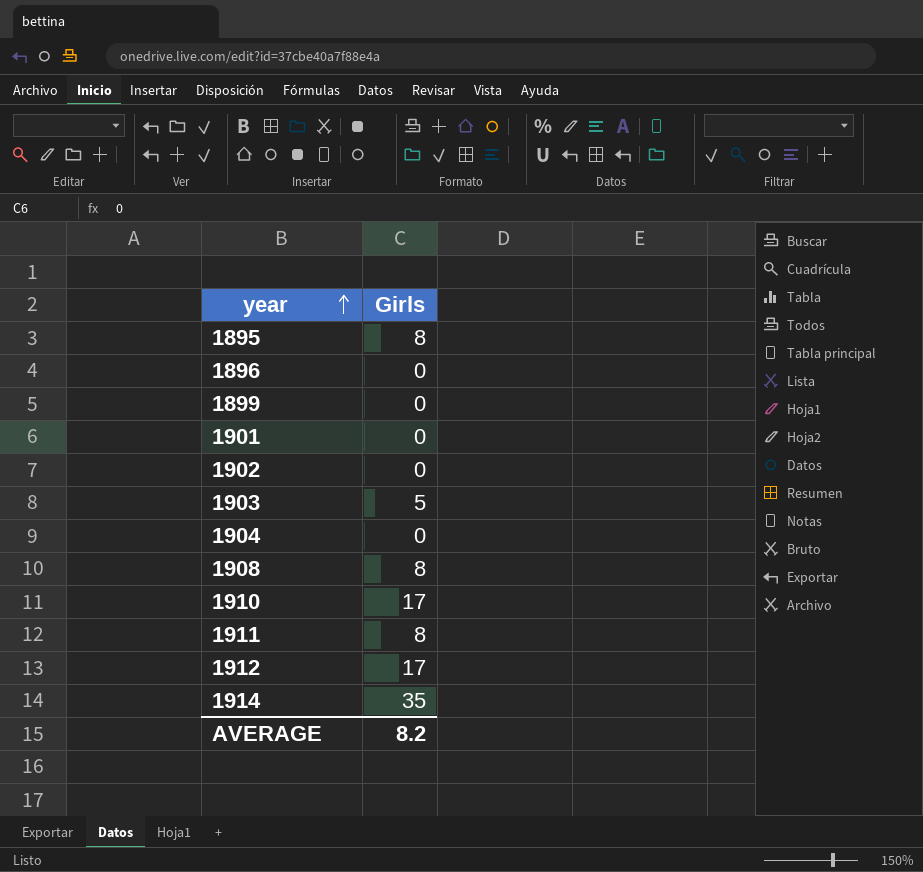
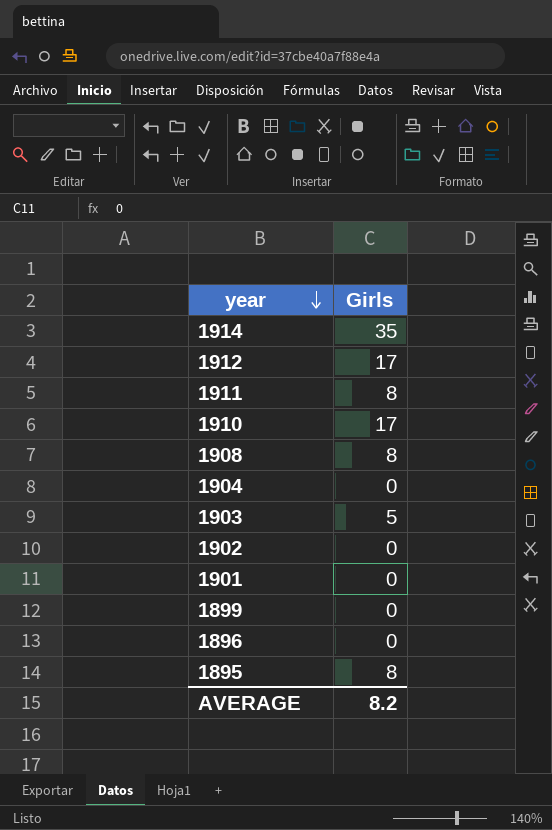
row order: year ascending -> year descending

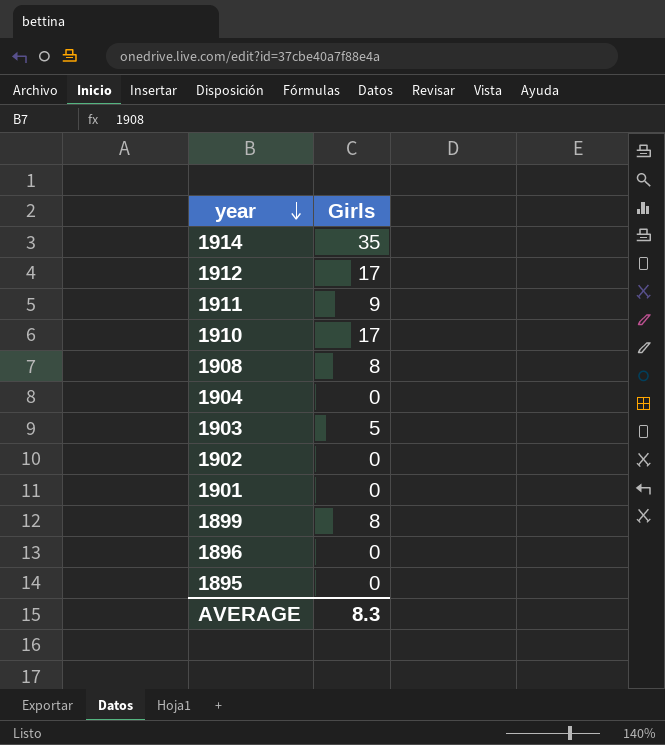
1911 | Girls: 8 -> 9
1899 | Girls: 0 -> 8
1895 | Girls: 8 -> 0
AVERAGE | Girls: 8.2 -> 8.3

